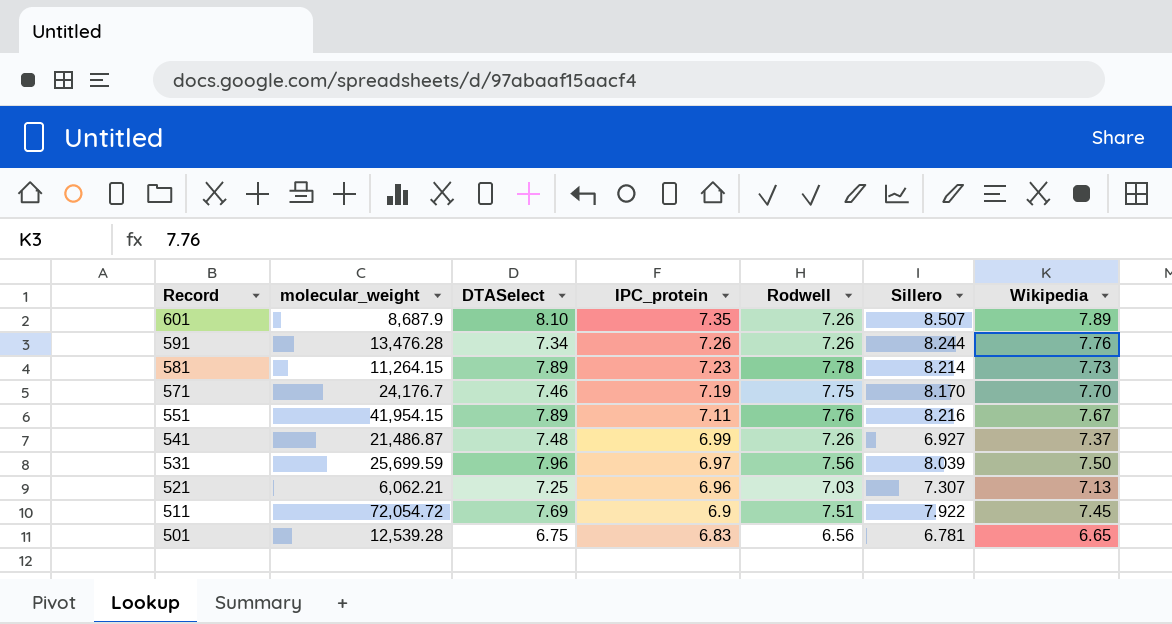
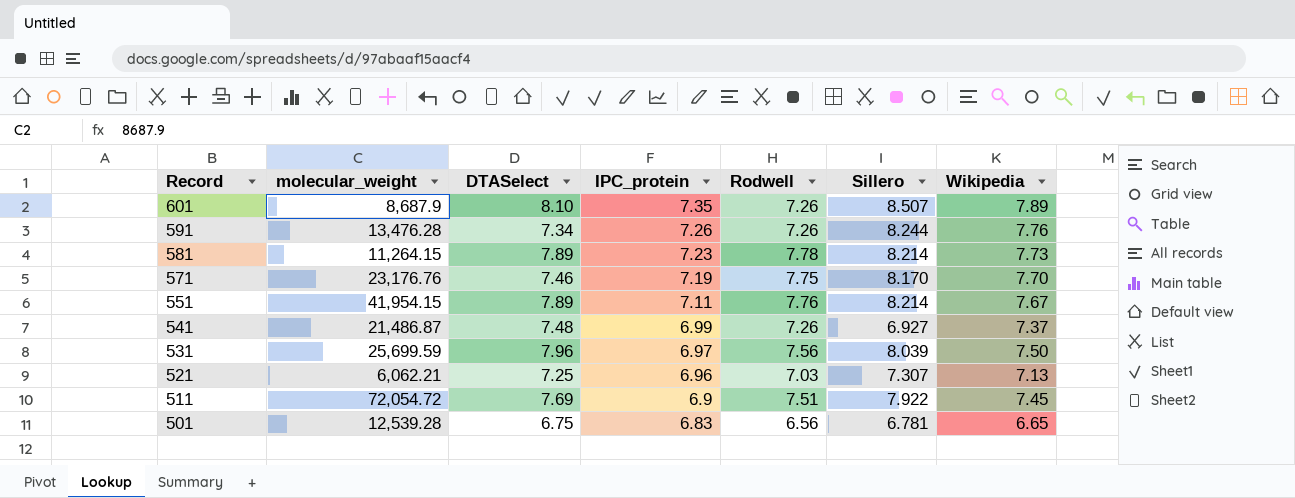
571 | molecular_weight: 24,176.7 -> 23,176.76
551 | Sillero: 8.216 -> 8.214

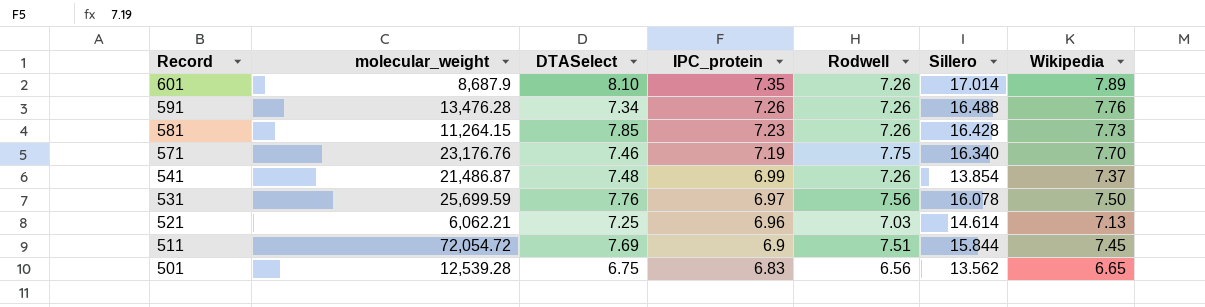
row 551: 41,954.15 | 7.89 | 7.11 | 7.76 | 8.214 | 7.67 -> none
601 | Sillero: 8.507 -> 17.014
591 | Sillero: 8.244 -> 16.488
581 | DTASelect: 7.89 -> 7.85
581 | Rodwell: 7.78 -> 7.26
581 | Sillero: 8.214 -> 16.428
571 | Sillero: 8.170 -> 16.340
541 | Sillero: 6.927 -> 13.854
531 | DTASelect: 7.96 -> 7.76
531 | Sillero: 8.039 -> 16.078
521 | Sillero: 7.307 -> 14.614
511 | Sillero: 7.922 -> 15.844
501 | Sillero: 6.781 -> 13.562

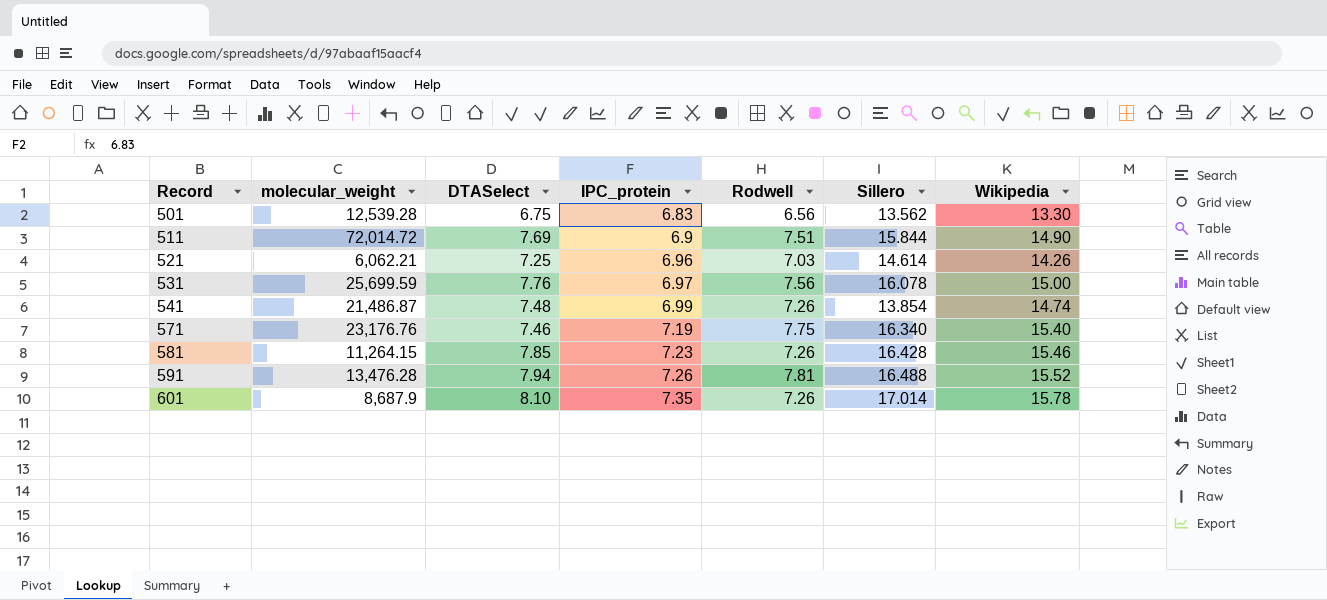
row order: Record descending -> Record ascending
501 | Wikipedia: 6.65 -> 13.30
511 | molecular_weight: 72,054.72 -> 72,014.72
511 | Wikipedia: 7.45 -> 14.90
521 | Wikipedia: 7.13 -> 14.26
531 | Wikipedia: 7.50 -> 15.00
541 | Wikipedia: 7.37 -> 14.74
571 | Wikipedia: 7.70 -> 15.40
581 | Wikipedia: 7.73 -> 15.46
591 | DTASelect: 7.34 -> 7.94
591 | Rodwell: 7.26 -> 7.81
591 | Wikipedia: 7.76 -> 15.52
601 | Wikipedia: 7.89 -> 15.78

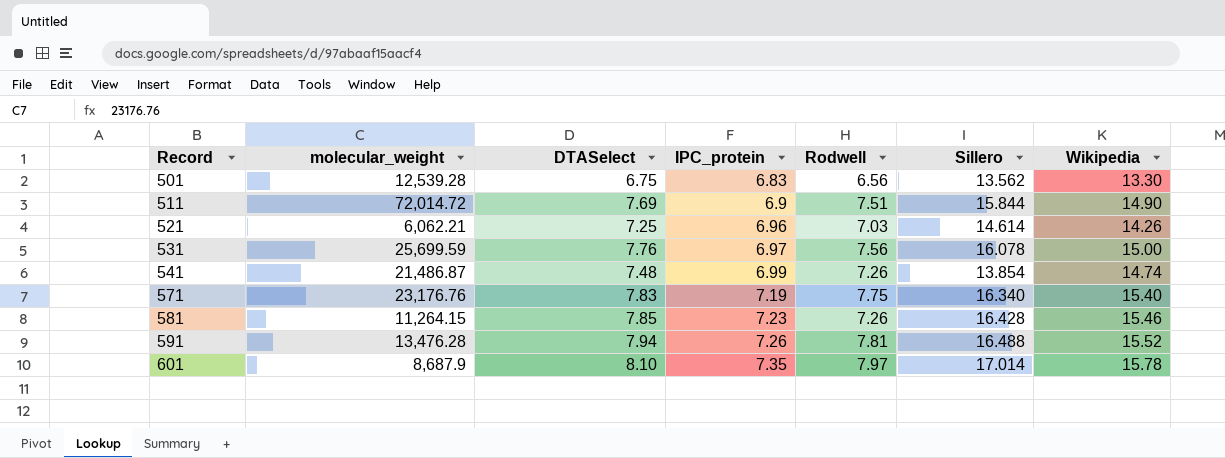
571 | DTASelect: 7.46 -> 7.83
601 | Rodwell: 7.26 -> 7.97

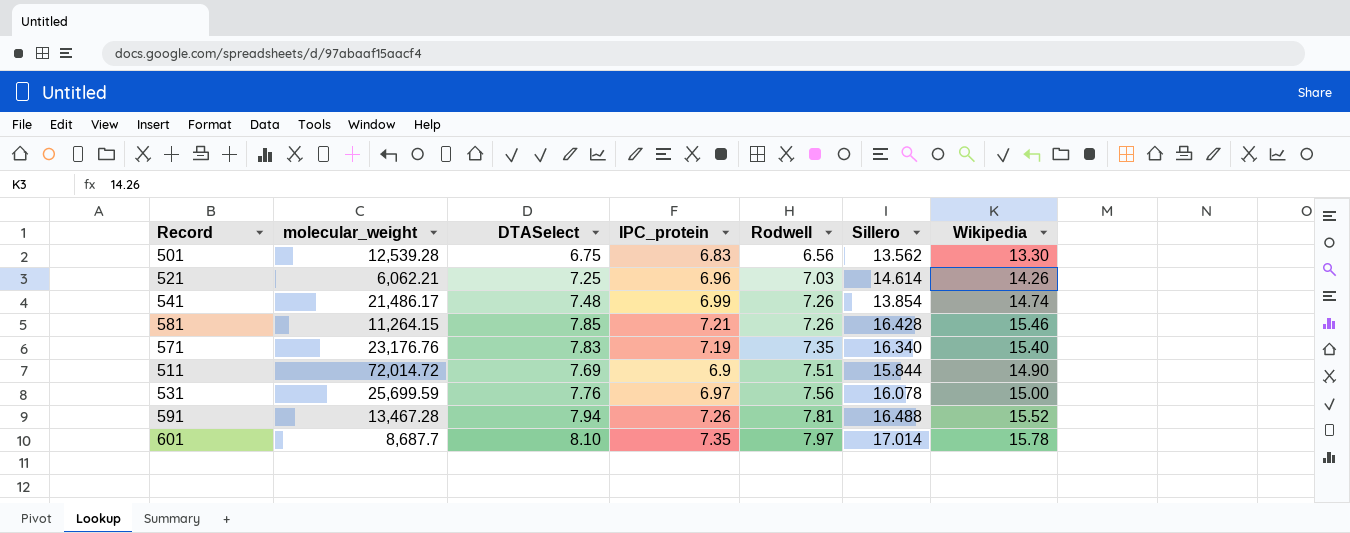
row order: Record ascending -> Rodwell ascending
541 | molecular_weight: 21,486.87 -> 21,486.17
581 | IPC_protein: 7.23 -> 7.21
571 | Rodwell: 7.75 -> 7.35
591 | molecular_weight: 13,476.28 -> 13,467.28
601 | molecular_weight: 8,687.9 -> 8,687.7

